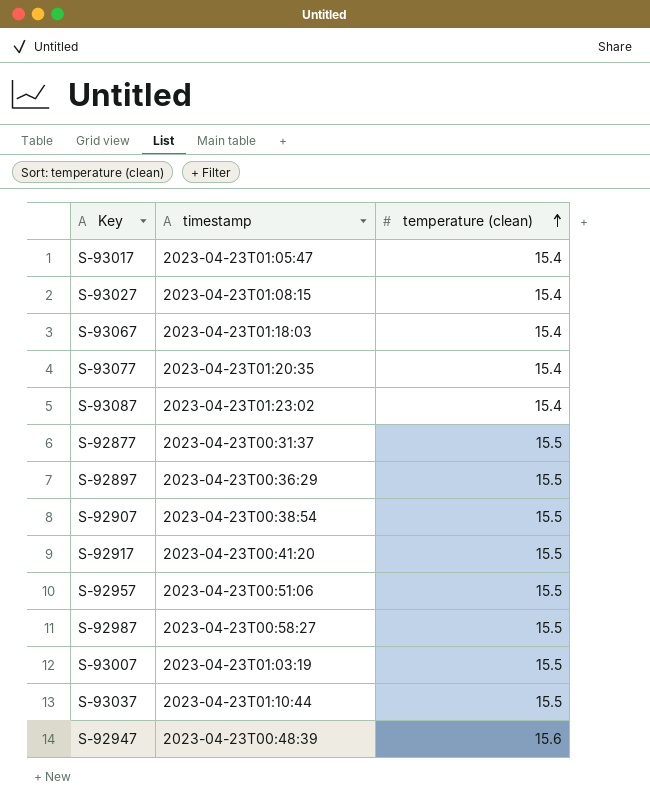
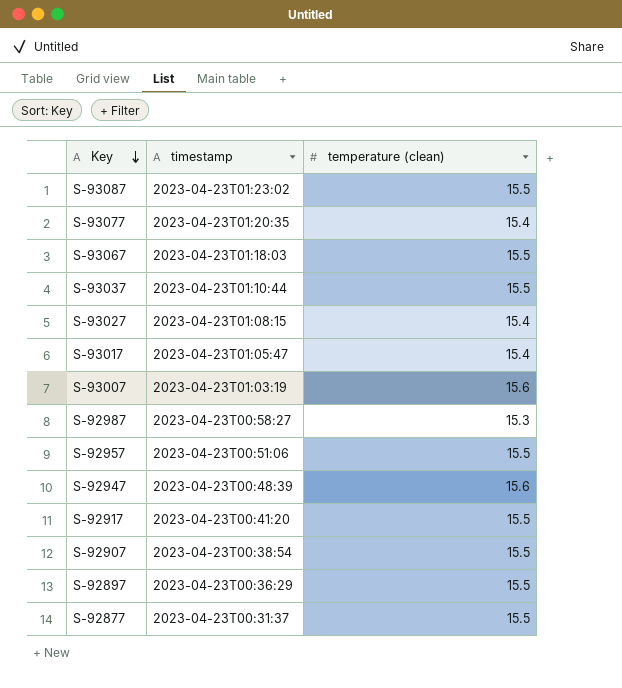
row order: temperature (clean) ascending -> Key descending
S-93087 | temperature (clean): 15.4 -> 15.5
S-93067 | temperature (clean): 15.4 -> 15.5
S-93007 | temperature (clean): 15.5 -> 15.6
S-92987 | temperature (clean): 15.5 -> 15.3

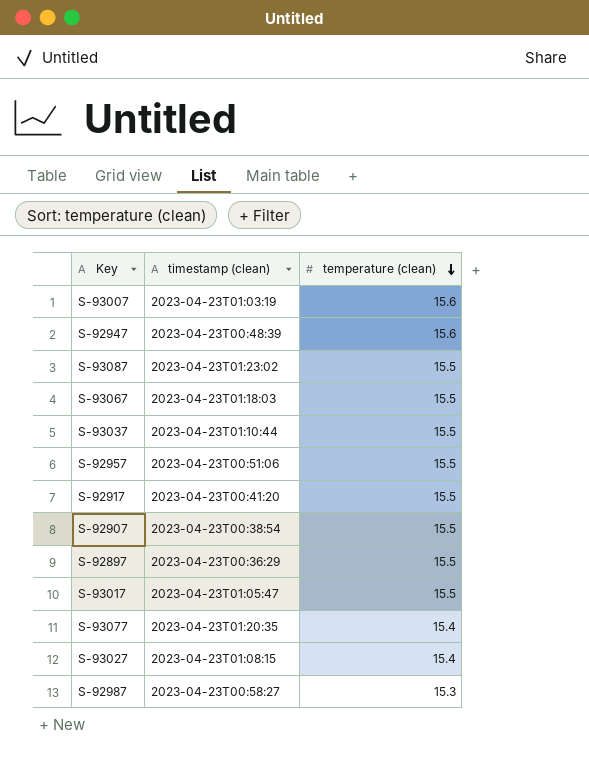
row order: Key descending -> temperature (clean) descending
column name: timestamp -> timestamp (clean)
row S-92877: 2023-04-23T00:31:37 | 15.5 -> none
S-93017 | temperature (clean): 15.4 -> 15.5

